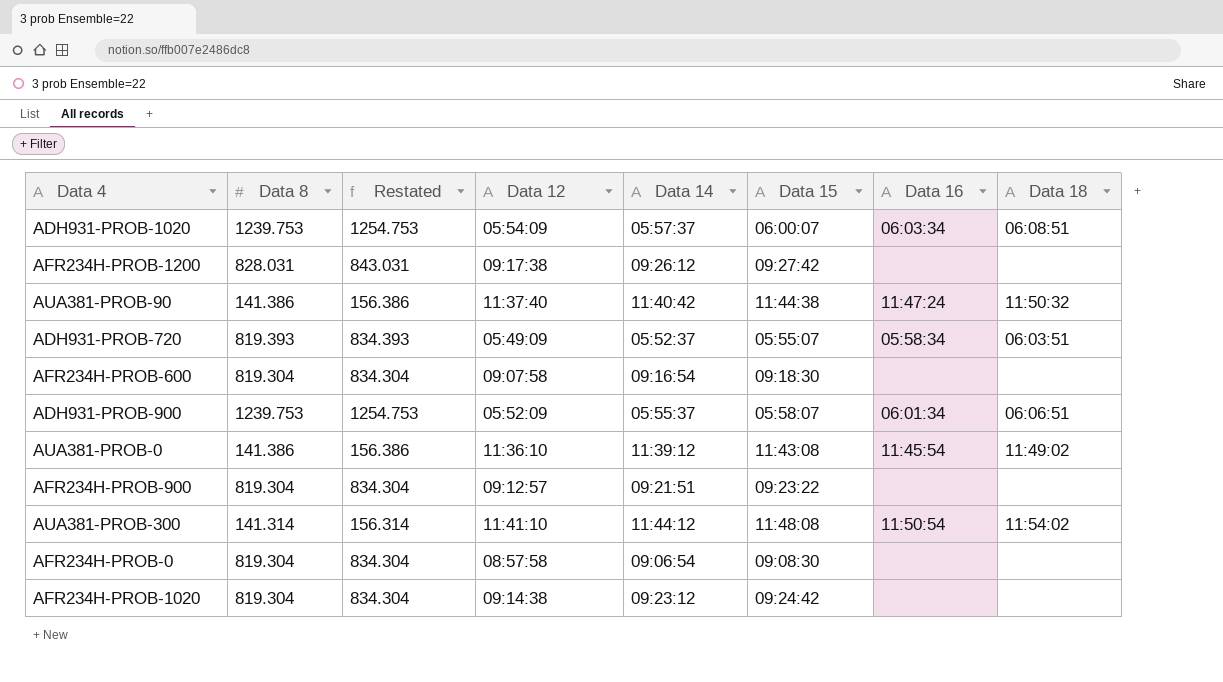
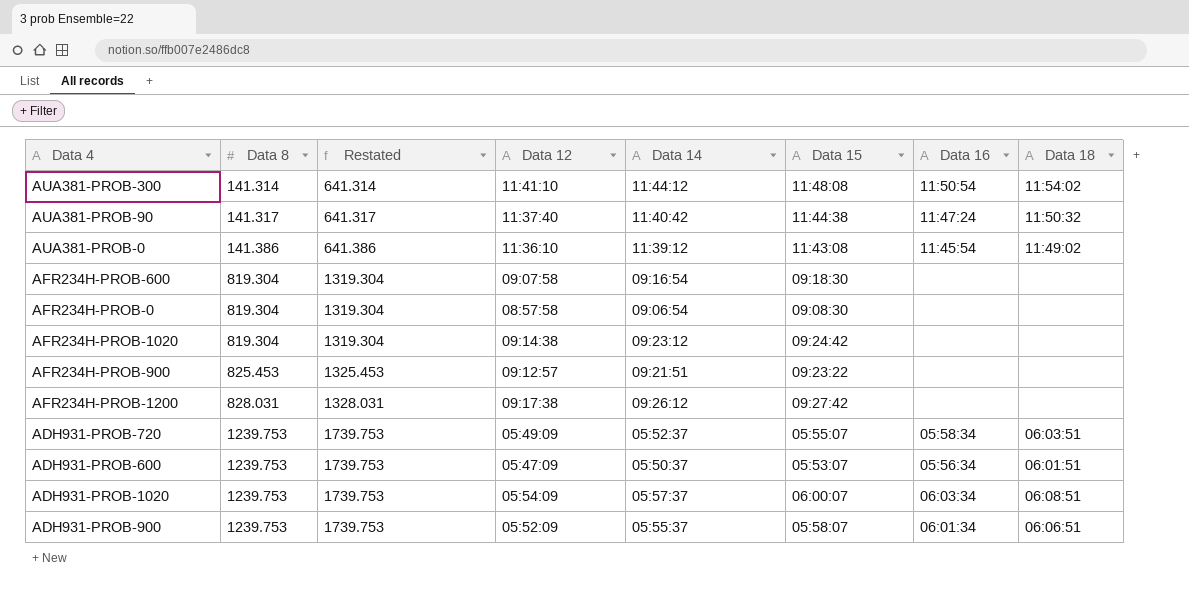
row order: none -> Data 8 ascending
column Restated | formula: [Data 8] + 15 -> [Data 8] + 500
AUA381-PROB-90 | Data 8: 141.386 -> 141.317
AFR234H-PROB-900 | Data 8: 819.304 -> 825.453
ADH931-PROB-720 | Data 8: 819.393 -> 1239.753
row ADH931-PROB-600: none -> 1239.753 | 1739.753 | 05:47:09 | 05:50:37 | 05:53:07 | 05:56:34 | 06:01:51

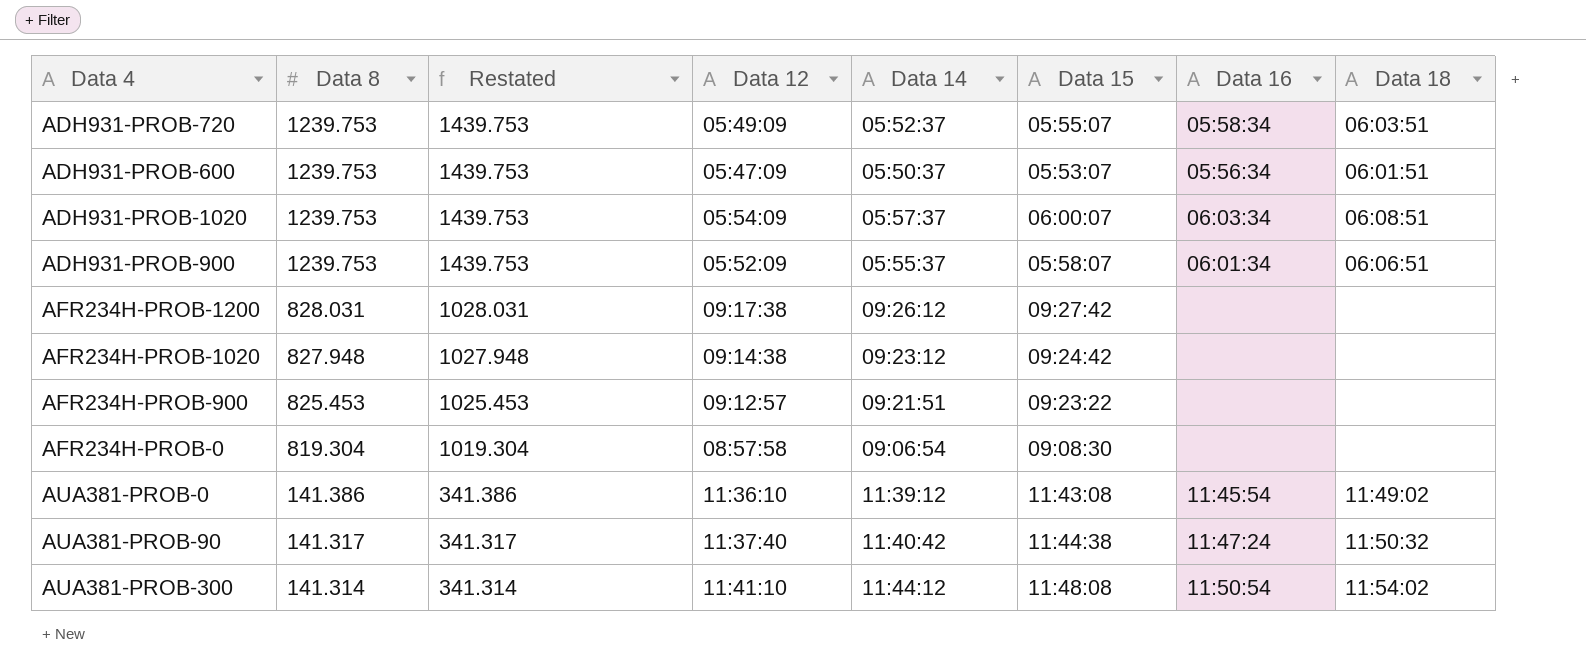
row order: Data 8 ascending -> Data 8 descending
column Restated | formula: [Data 8] + 500 -> [Data 8] + 200
row AFR234H-PROB-600: 819.304 | 1319.304 | 09:07:58 | 09:16:54 | 09:18:30 | none | none -> none
AFR234H-PROB-1020 | Data 8: 819.304 -> 827.948

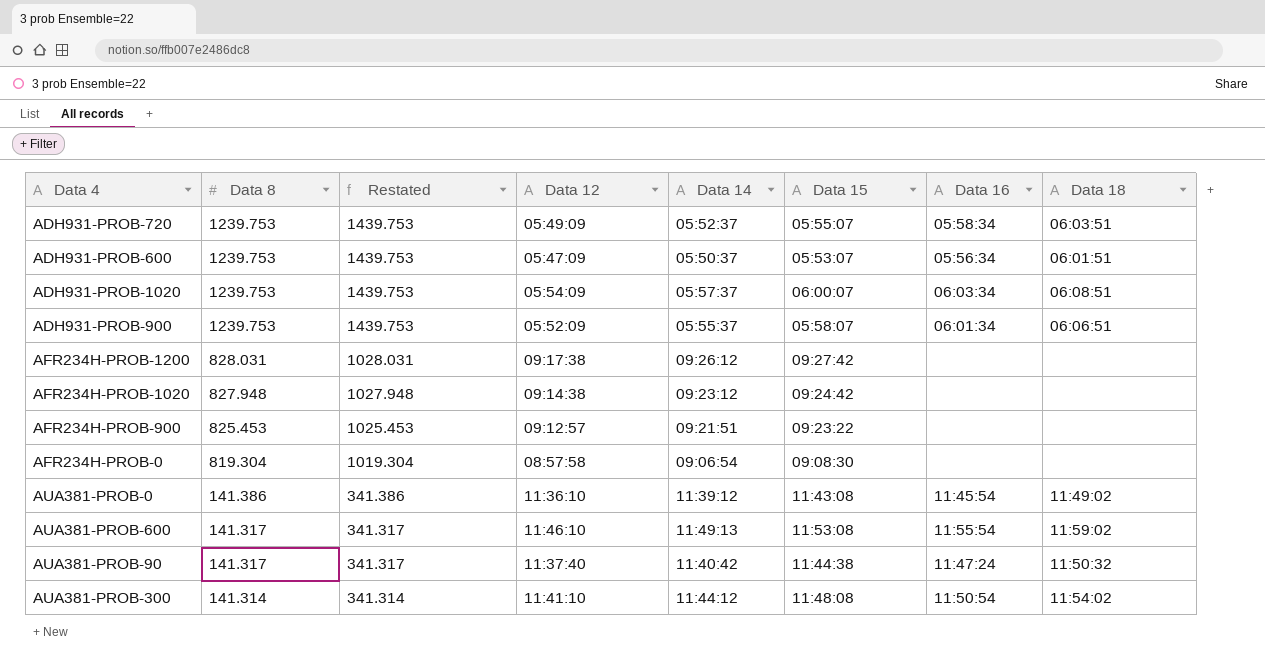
row AUA381-PROB-600: none -> 141.317 | 341.317 | 11:46:10 | 11:49:13 | 11:53:08 | 11:55:54 | 11:59:02

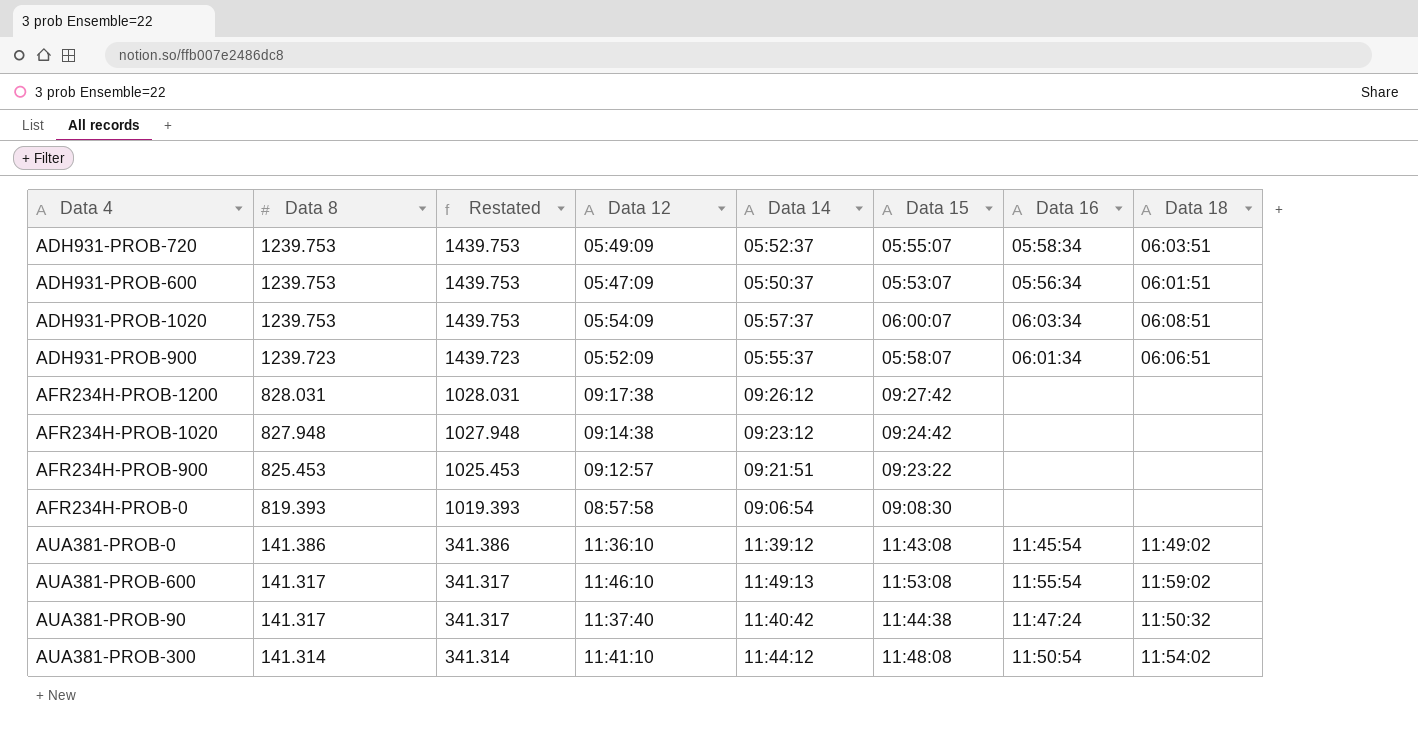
ADH931-PROB-900 | Data 8: 1239.753 -> 1239.723
ADH931-PROB-900 | Restated: 1439.753 -> 1439.723
AFR234H-PROB-0 | Data 8: 819.304 -> 819.393
AFR234H-PROB-0 | Restated: 1019.304 -> 1019.393

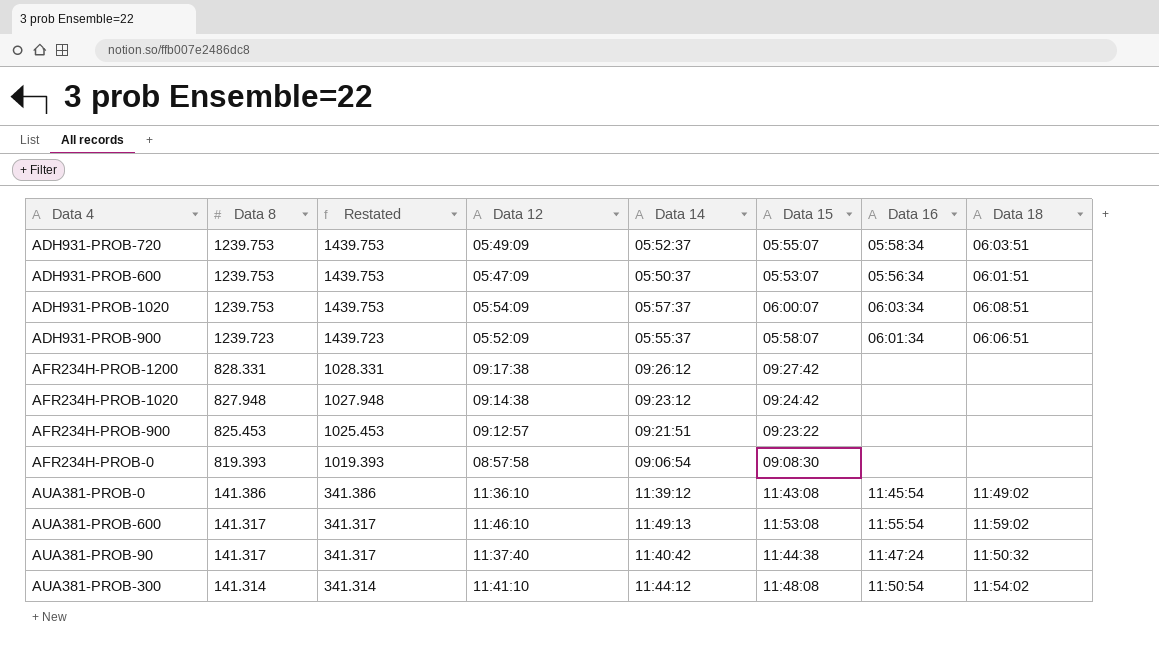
AFR234H-PROB-1200 | Data 8: 828.031 -> 828.331
AFR234H-PROB-1200 | Restated: 1028.031 -> 1028.331

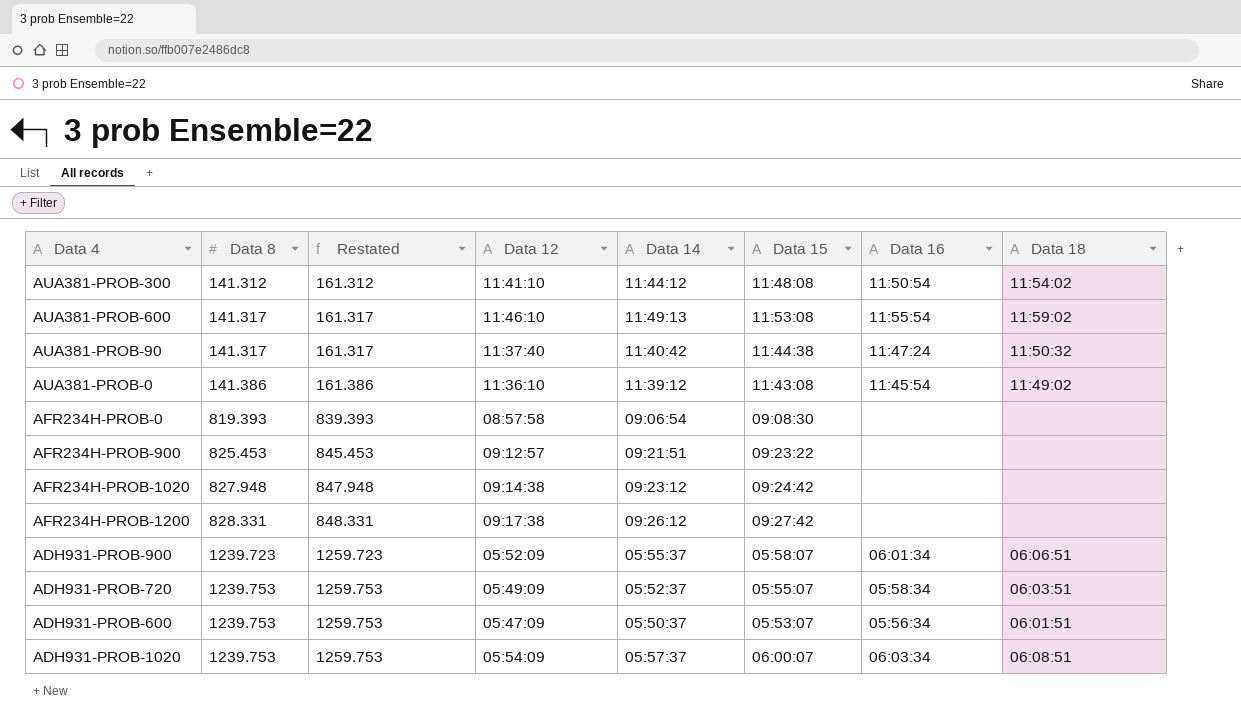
row order: Data 8 descending -> Data 8 ascending
column Restated | formula: [Data 8] + 200 -> [Data 8] + 20
AUA381-PROB-300 | Data 8: 141.314 -> 141.312

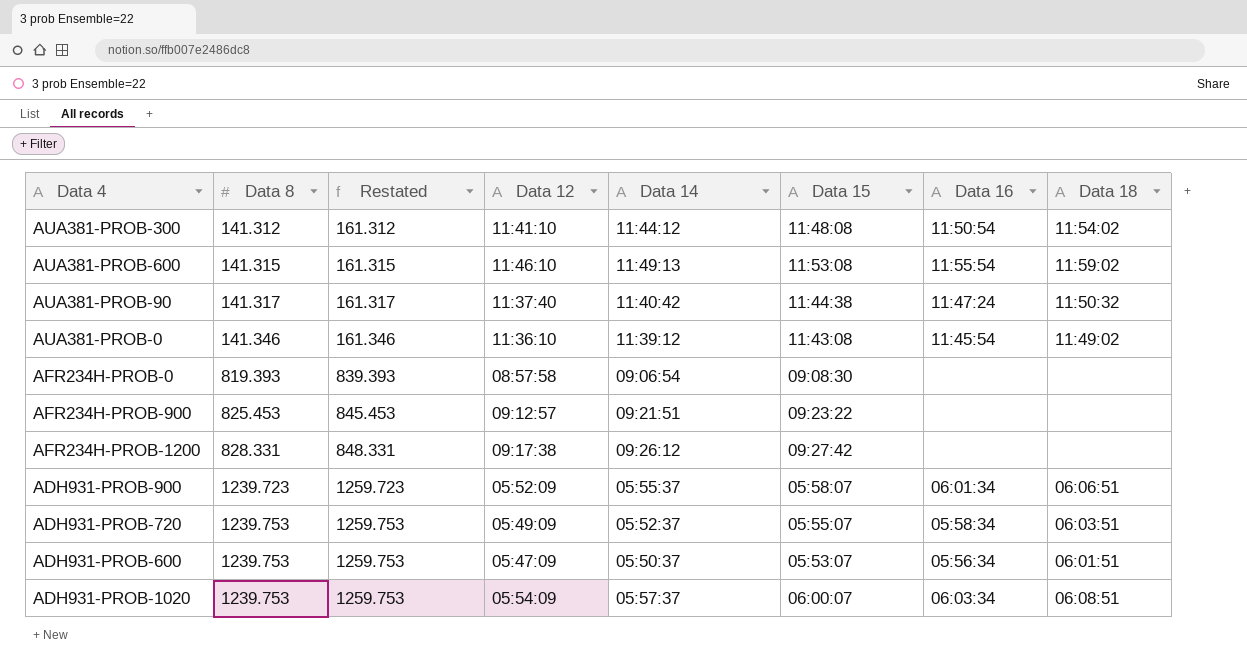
row AFR234H-PROB-1020: 827.948 | 847.948 | 09:14:38 | 09:23:12 | 09:24:42 | none | none -> none
AUA381-PROB-600 | Data 8: 141.317 -> 141.315
AUA381-PROB-600 | Restated: 161.317 -> 161.315
AUA381-PROB-0 | Data 8: 141.386 -> 141.346
AUA381-PROB-0 | Restated: 161.386 -> 161.346

